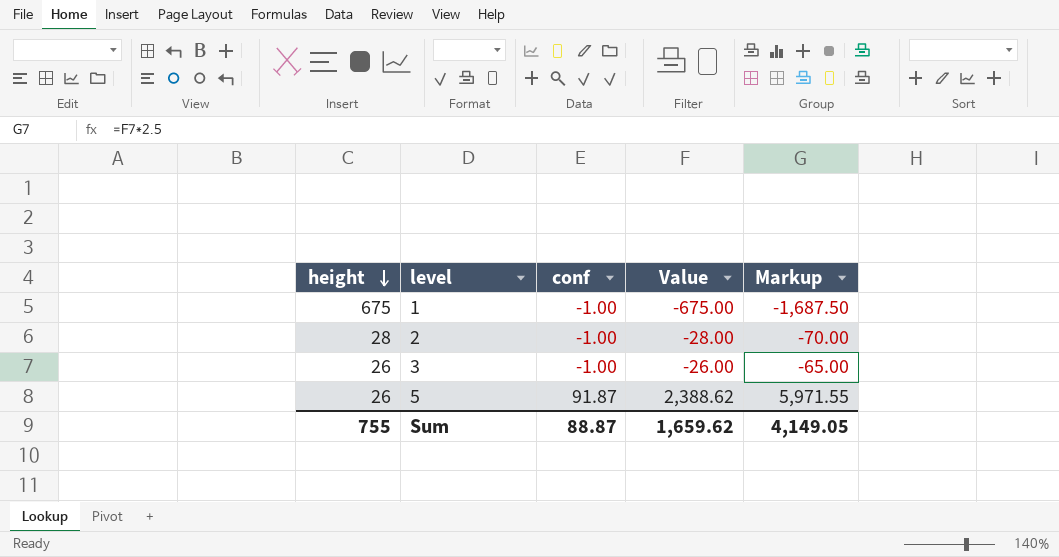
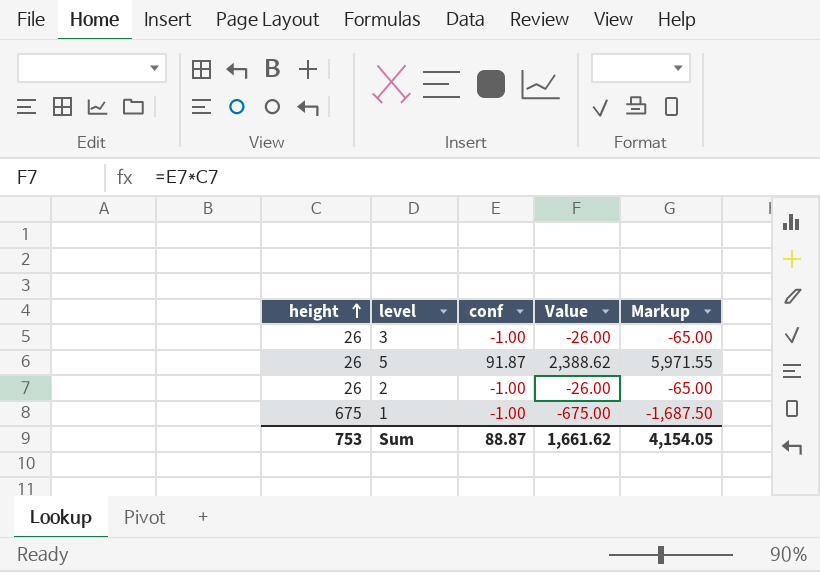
row order: height descending -> height ascending
2 | height: 28 -> 26
2 | Value: -28.00 -> -26.00
2 | Markup: -70.00 -> -65.00
Sum | height: 755 -> 753
Sum | Value: 1,659.62 -> 1,661.62
Sum | Markup: 4,149.05 -> 4,154.05

